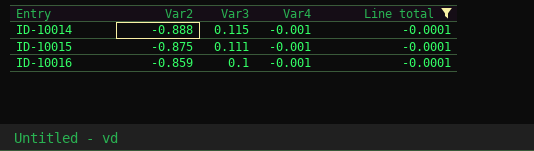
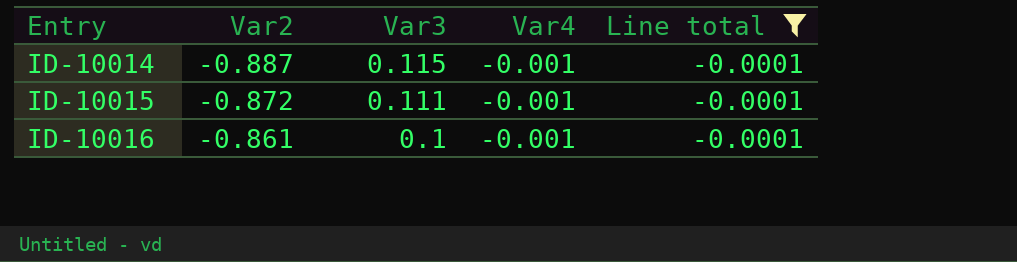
ID-10014 | Var2: -0.888 -> -0.887
ID-10015 | Var2: -0.875 -> -0.872
ID-10016 | Var2: -0.859 -> -0.861

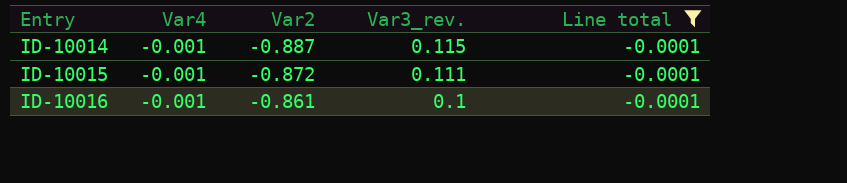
column Var4 | position: 4 -> 2
column name: Var3 -> Var3_rev.

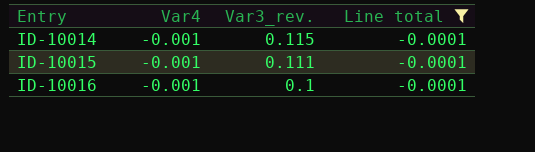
column Var2 | position: 3 -> none

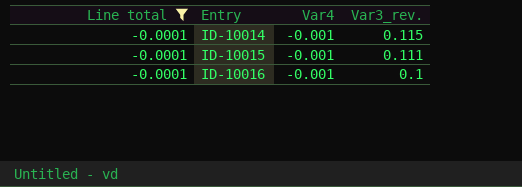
column Line total | position: 4 -> 1

